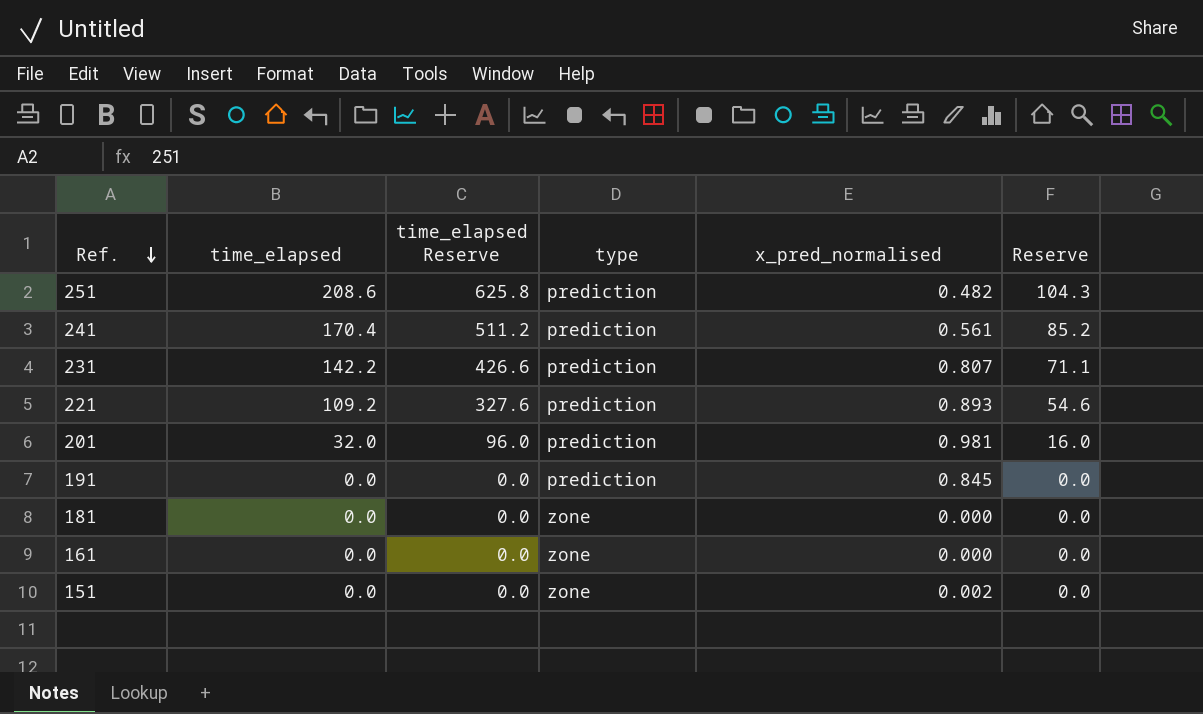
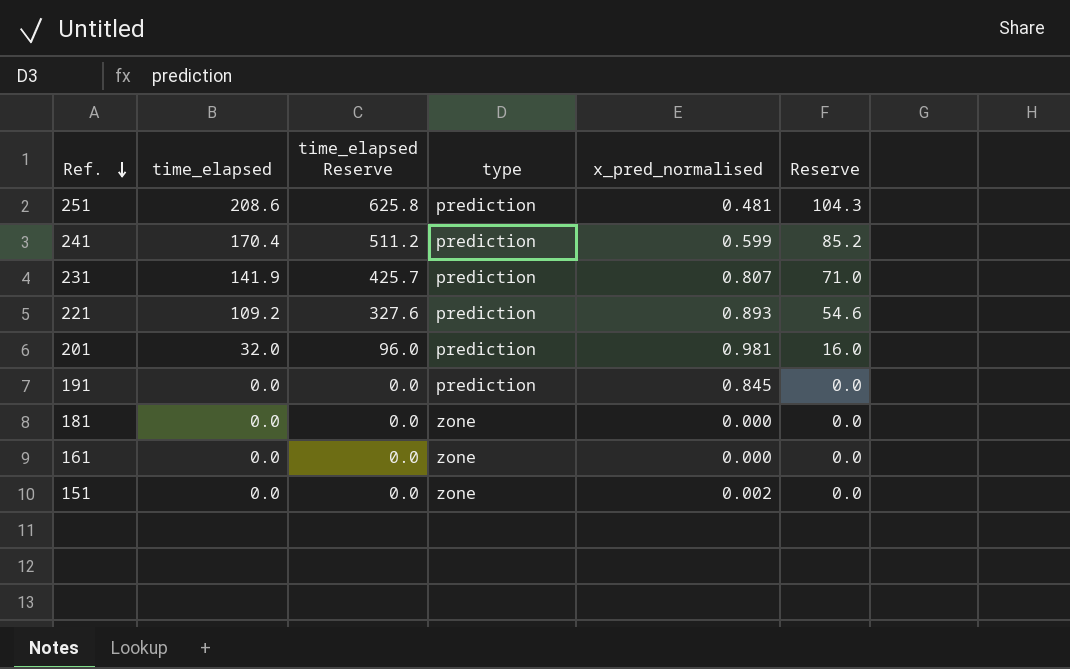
251 | x_pred_normalised: 0.482 -> 0.481
241 | x_pred_normalised: 0.561 -> 0.599
231 | time_elapsed: 142.2 -> 141.9
231 | time_elapsed Reserve: 426.6 -> 425.7
231 | Reserve: 71.1 -> 71.0

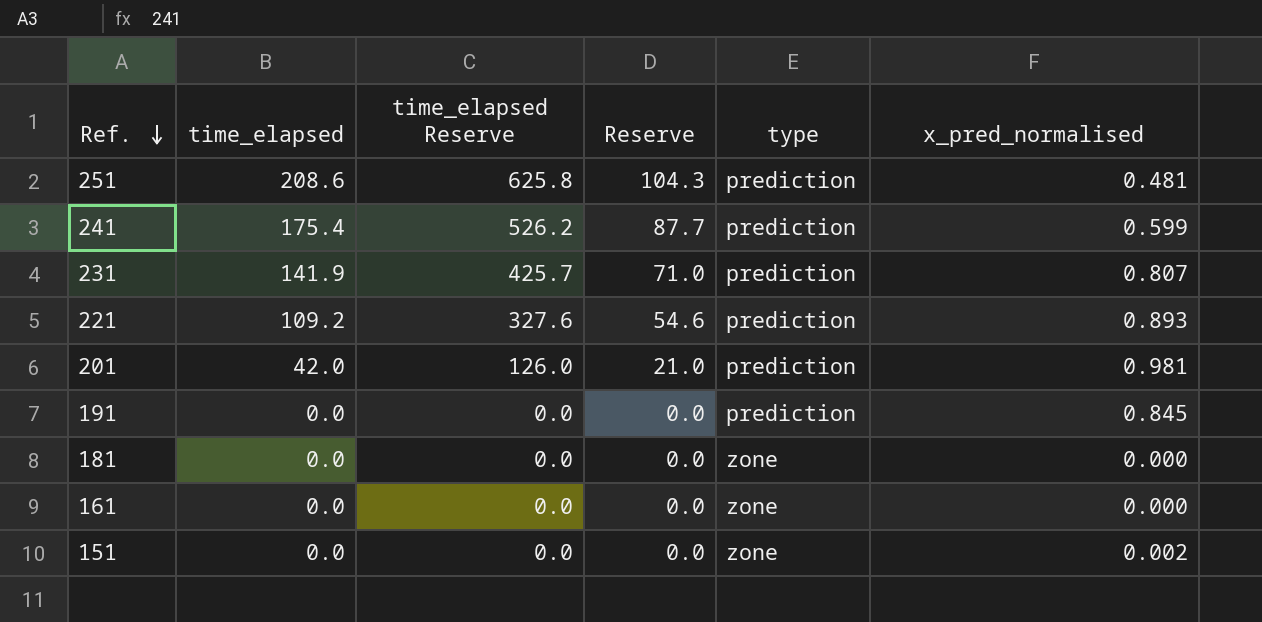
column Reserve | position: 6 -> 4
241 | time_elapsed: 170.4 -> 175.4
241 | time_elapsed Reserve: 511.2 -> 526.2
241 | Reserve: 85.2 -> 87.7
201 | time_elapsed: 32.0 -> 42.0
201 | time_elapsed Reserve: 96.0 -> 126.0
201 | Reserve: 16.0 -> 21.0

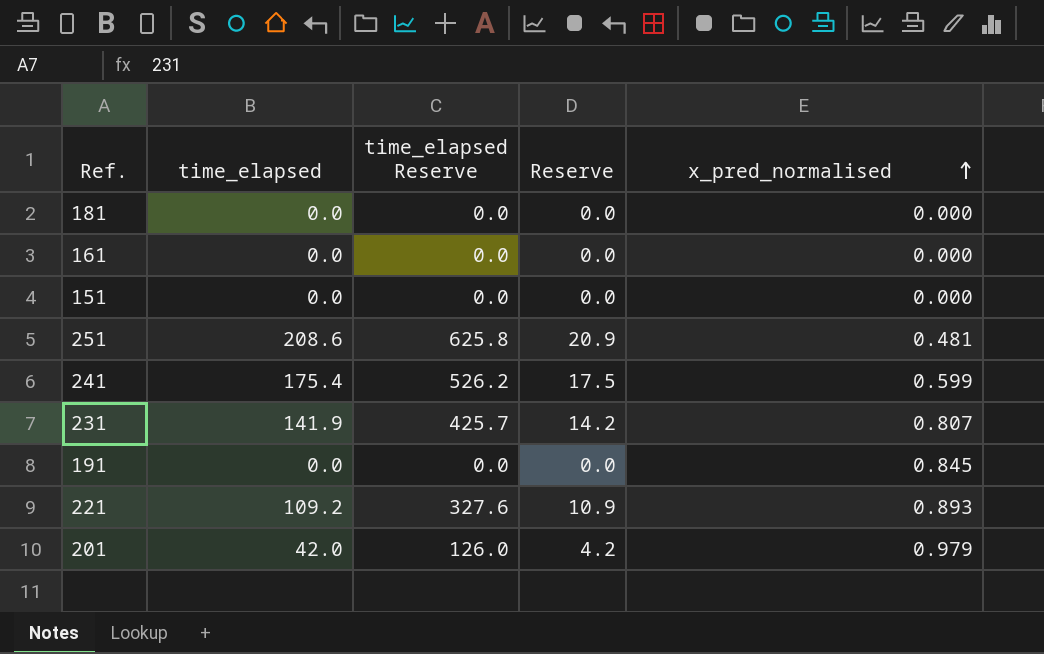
row order: Ref. descending -> x_pred_normalised ascending
column type | position: 5 -> none
column Reserve | formula: [time_elapsed] * 0.5 -> [time_elapsed] * 0.1
151 | x_pred_normalised: 0.002 -> 0.000
201 | x_pred_normalised: 0.981 -> 0.979

